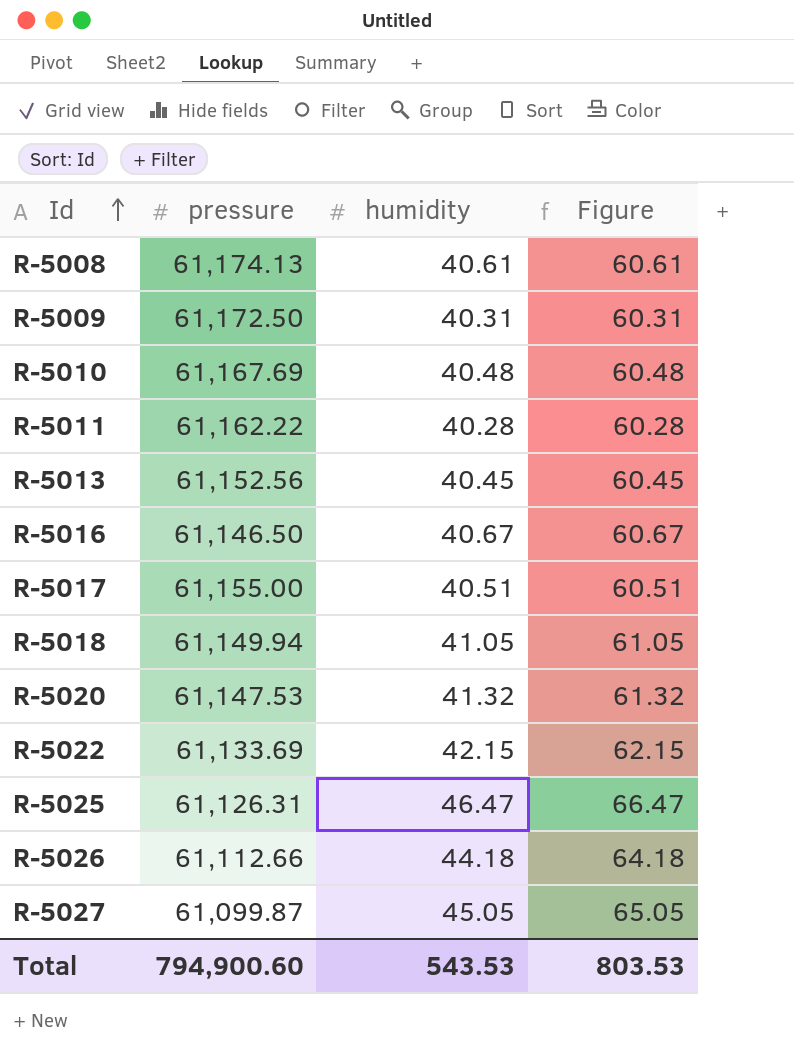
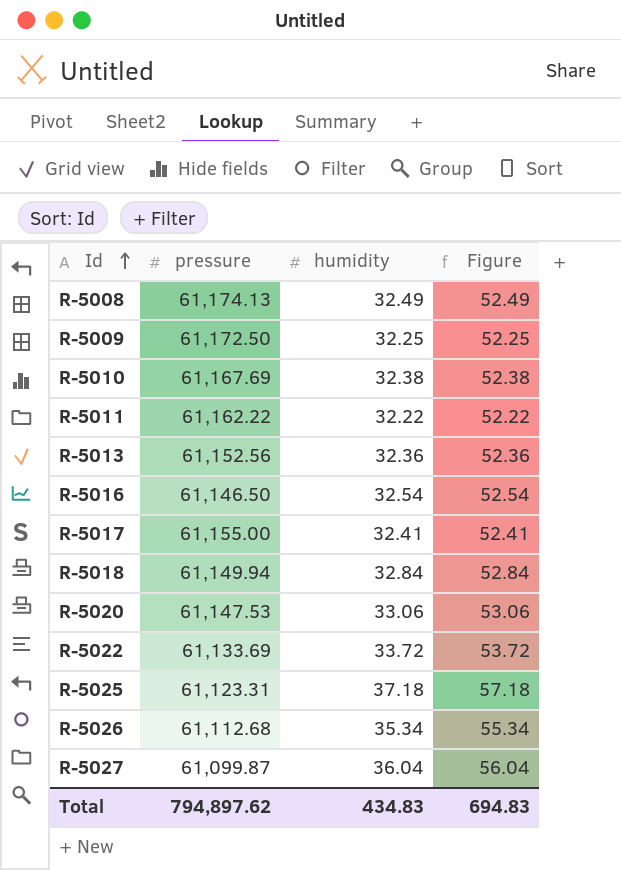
R-5008 | humidity: 40.61 -> 32.49
R-5008 | Figure: 60.61 -> 52.49
R-5009 | humidity: 40.31 -> 32.25
R-5009 | Figure: 60.31 -> 52.25
R-5010 | humidity: 40.48 -> 32.38
R-5010 | Figure: 60.48 -> 52.38
R-5011 | humidity: 40.28 -> 32.22
R-5011 | Figure: 60.28 -> 52.22
R-5013 | humidity: 40.45 -> 32.36
R-5013 | Figure: 60.45 -> 52.36
R-5016 | humidity: 40.67 -> 32.54
R-5016 | Figure: 60.67 -> 52.54
R-5017 | humidity: 40.51 -> 32.41
R-5017 | Figure: 60.51 -> 52.41
R-5018 | humidity: 41.05 -> 32.84
R-5018 | Figure: 61.05 -> 52.84
R-5020 | humidity: 41.32 -> 33.06
R-5020 | Figure: 61.32 -> 53.06
R-5022 | humidity: 42.15 -> 33.72
R-5022 | Figure: 62.15 -> 53.72
R-5025 | pressure: 61,126.31 -> 61,123.31
R-5025 | humidity: 46.47 -> 37.18
R-5025 | Figure: 66.47 -> 57.18
R-5026 | pressure: 61,112.66 -> 61,112.68
R-5026 | humidity: 44.18 -> 35.34
R-5026 | Figure: 64.18 -> 55.34
R-5027 | humidity: 45.05 -> 36.04
R-5027 | Figure: 65.05 -> 56.04
Total | pressure: 794,900.60 -> 794,897.62
Total | humidity: 543.53 -> 434.83
Total | Figure: 803.53 -> 694.83

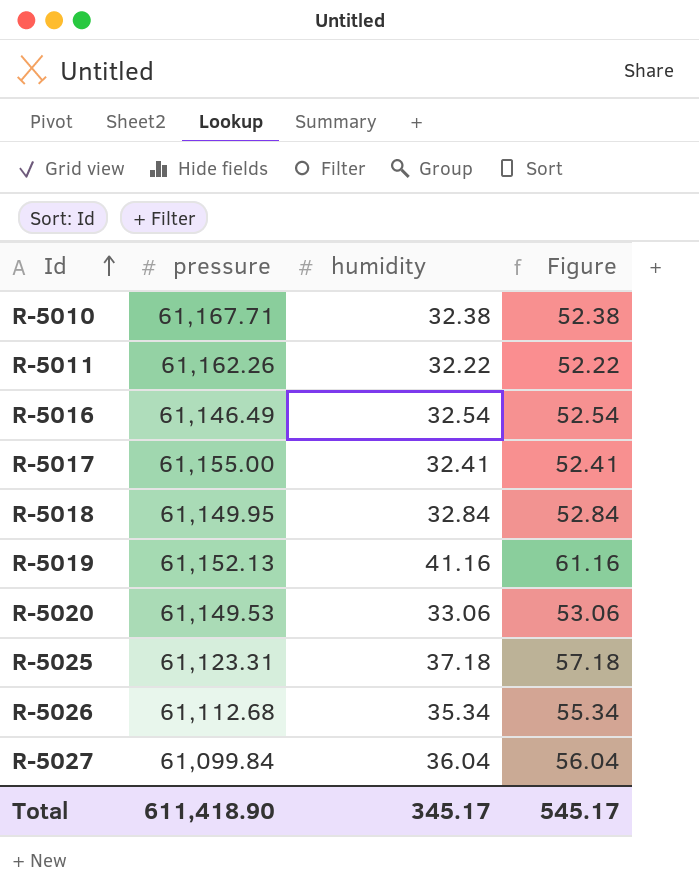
row R-5008: 61,174.13 | 32.49 | 52.49 -> none
row R-5009: 61,172.50 | 32.25 | 52.25 -> none
row R-5013: 61,152.56 | 32.36 | 52.36 -> none
row R-5022: 61,133.69 | 33.72 | 53.72 -> none
R-5010 | pressure: 61,167.69 -> 61,167.71
R-5011 | pressure: 61,162.22 -> 61,162.26
R-5016 | pressure: 61,146.50 -> 61,146.49
R-5018 | pressure: 61,149.94 -> 61,149.95
row R-5019: none -> 61,152.13 | 41.16 | 61.16
R-5020 | pressure: 61,147.53 -> 61,149.53
R-5027 | pressure: 61,099.87 -> 61,099.84
Total | pressure: 794,897.62 -> 611,418.90
Total | humidity: 434.83 -> 345.17
Total | Figure: 694.83 -> 545.17

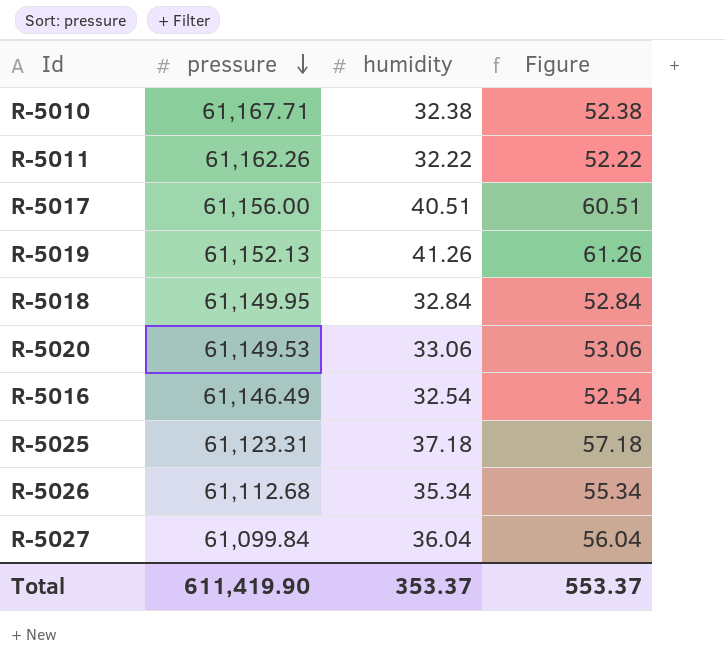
row order: Id ascending -> pressure descending
R-5017 | pressure: 61,155.00 -> 61,156.00
R-5017 | humidity: 32.41 -> 40.51
R-5017 | Figure: 52.41 -> 60.51
R-5019 | humidity: 41.16 -> 41.26
R-5019 | Figure: 61.16 -> 61.26
Total | pressure: 611,418.90 -> 611,419.90
Total | humidity: 345.17 -> 353.37
Total | Figure: 545.17 -> 553.37

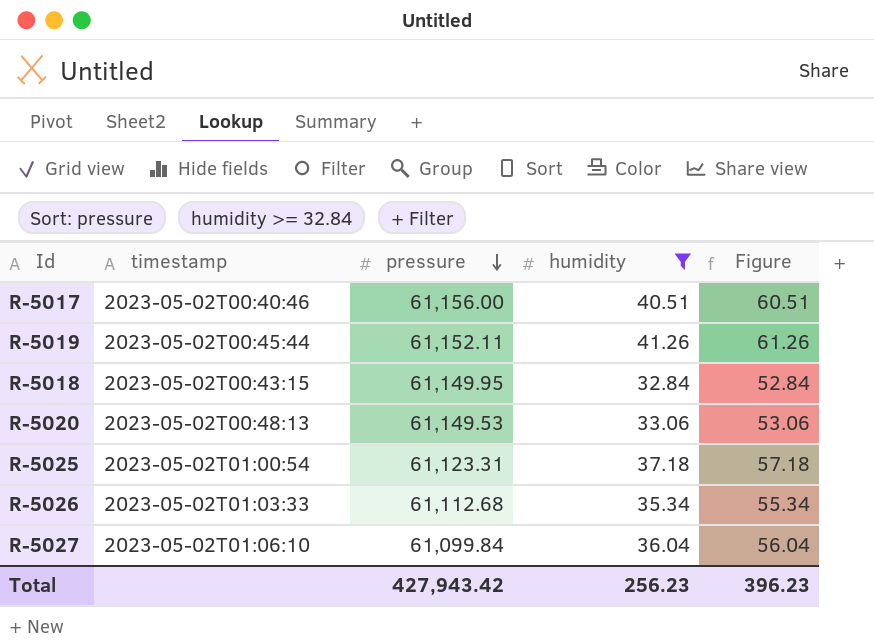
filter: none -> humidity >= 32.84
column timestamp | position: none -> 2
R-5019 | pressure: 61,152.13 -> 61,152.11
Total | pressure: 611,419.90 -> 427,943.42
Total | humidity: 353.37 -> 256.23
Total | Figure: 553.37 -> 396.23

